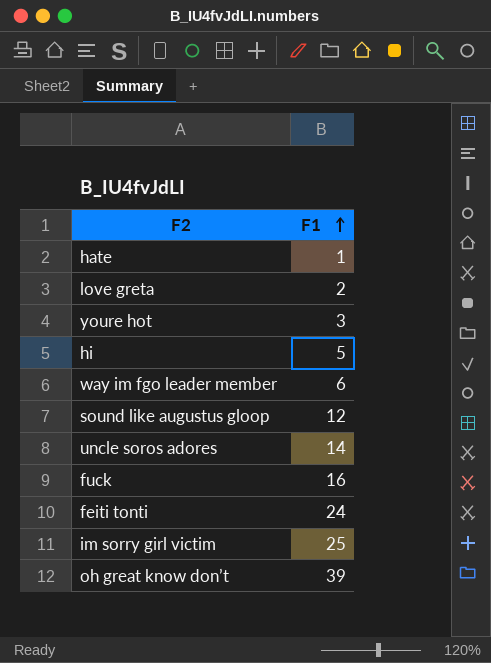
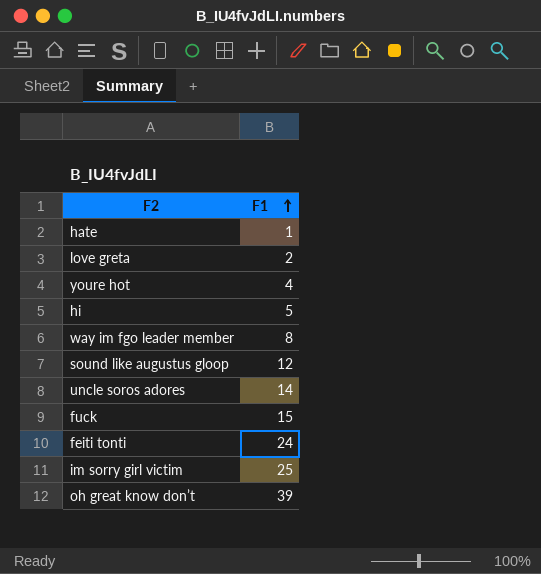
youre hot | F1: 3 -> 4
way im fgo leader member | F1: 6 -> 8
fuck | F1: 16 -> 15

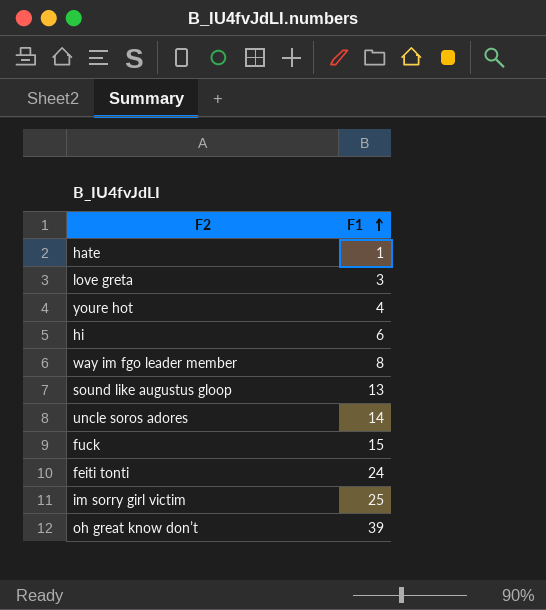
love greta | F1: 2 -> 3
hi | F1: 5 -> 6
sound like augustus gloop | F1: 12 -> 13

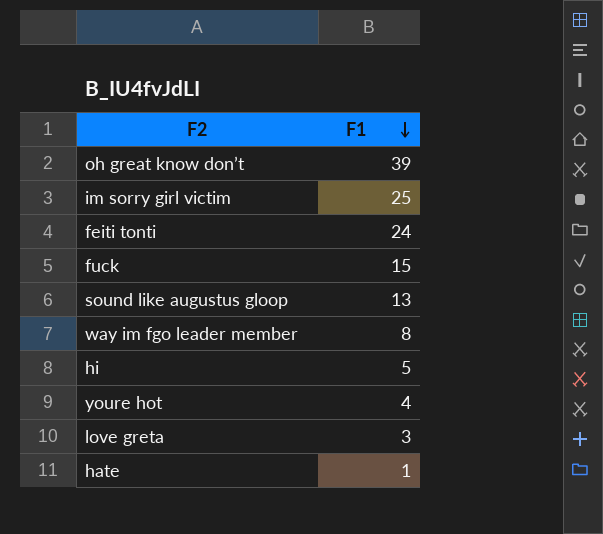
row order: F1 ascending -> F1 descending
row uncle soros adores: 14 -> none
hi | F1: 6 -> 5

